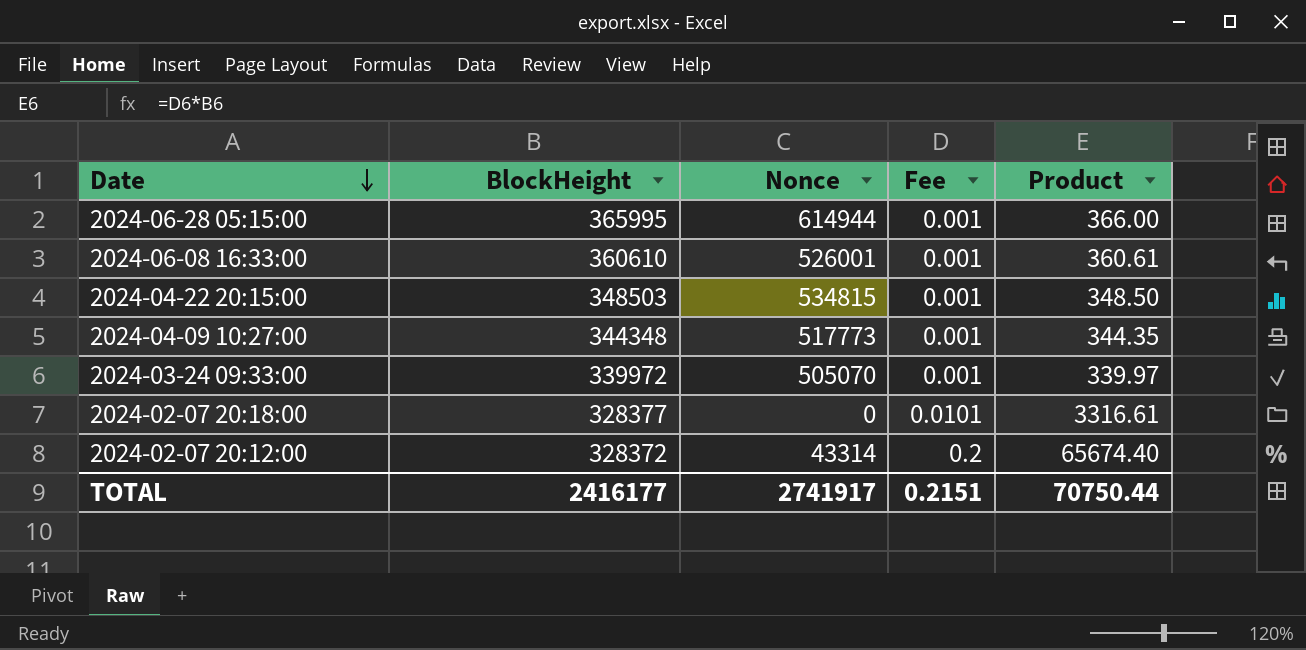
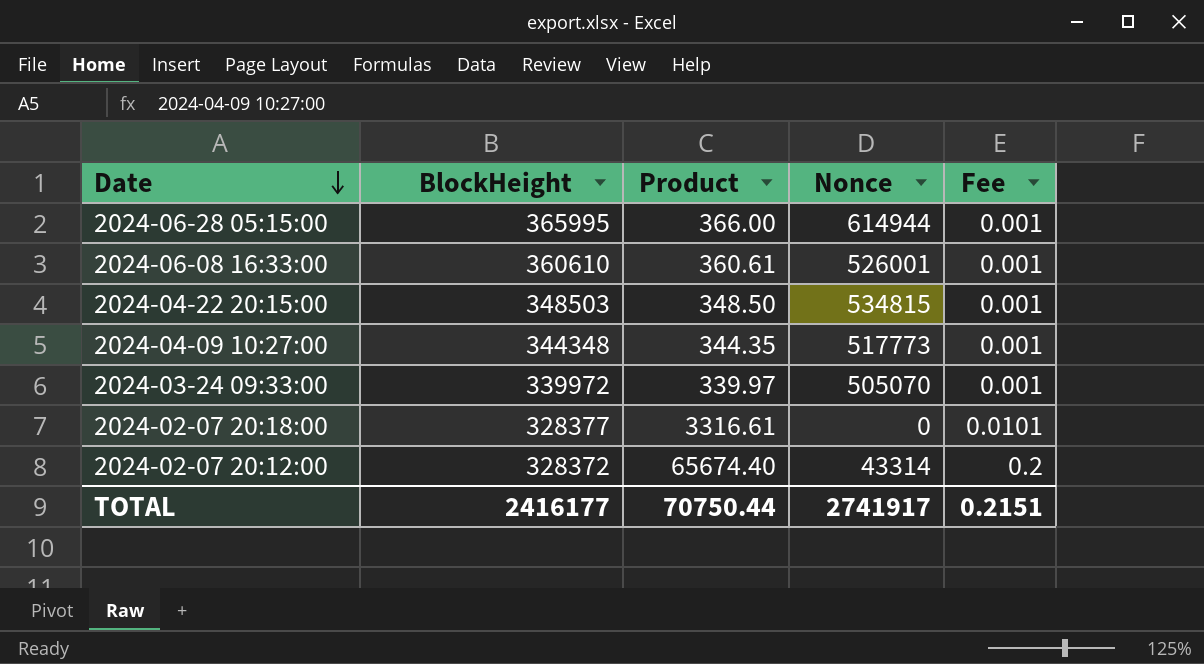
column Product | position: 5 -> 3

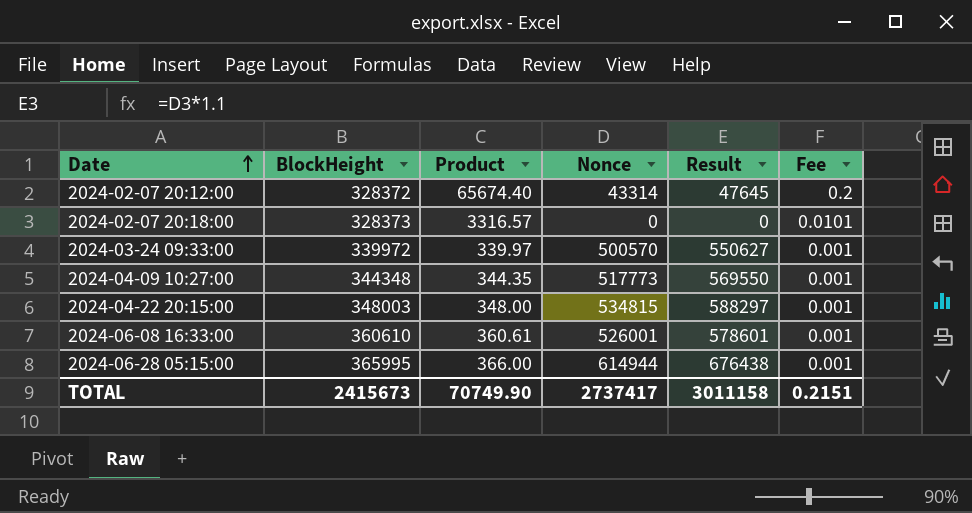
row order: Date descending -> Date ascending
column Result | formula: none -> [Nonce] * 1.1
2024-02-07 20:18:00 | BlockHeight: 328377 -> 328373
2024-02-07 20:18:00 | Product: 3316.61 -> 3316.57
2024-03-24 09:33:00 | Nonce: 505070 -> 500570
2024-04-22 20:15:00 | BlockHeight: 348503 -> 348003
2024-04-22 20:15:00 | Product: 348.50 -> 348.00
TOTAL | BlockHeight: 2416177 -> 2415673
TOTAL | Product: 70750.44 -> 70749.90
TOTAL | Nonce: 2741917 -> 2737417

